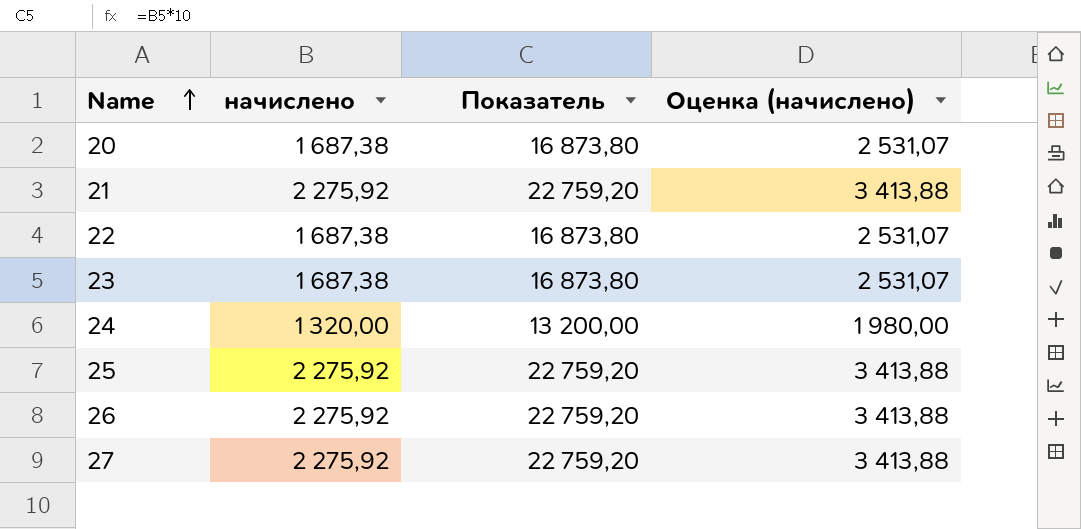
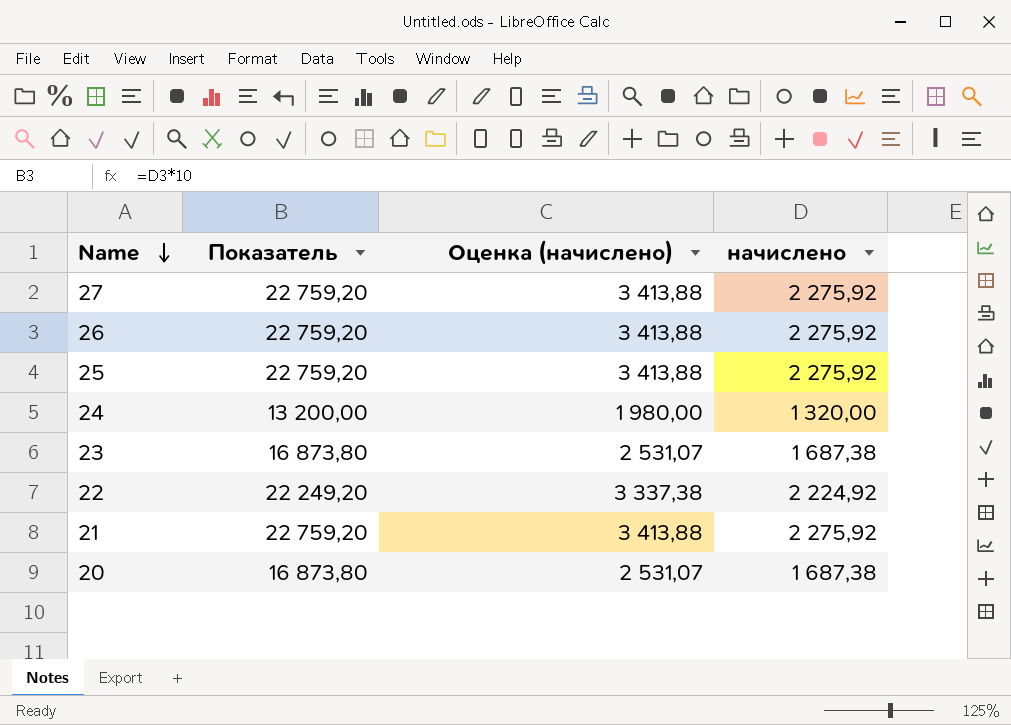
row order: Name ascending -> Name descending
column начислено | position: 2 -> 4
22 | Показатель: 16 873,80 -> 22 249,20
22 | Оценка (начислено): 2 531,07 -> 3 337,38
22 | начислено: 1 687,38 -> 2 224,92

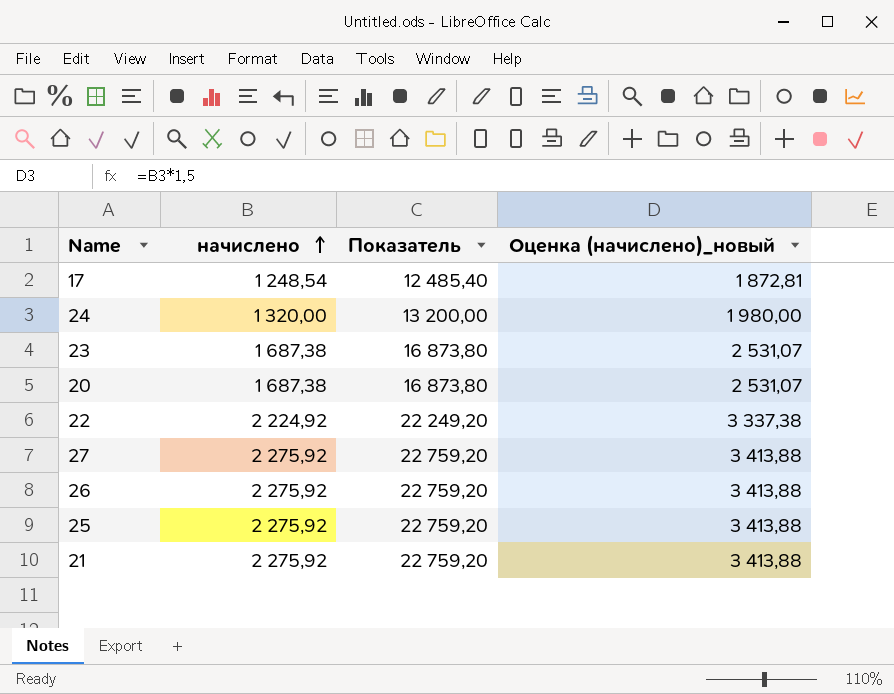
row order: Name descending -> начислено ascending
column начислено | position: 4 -> 2
column name: Оценка (начислено) -> Оценка (начислено)_новый
row 17: none -> 1 248,54 | 12 485,40 | 1 872,81

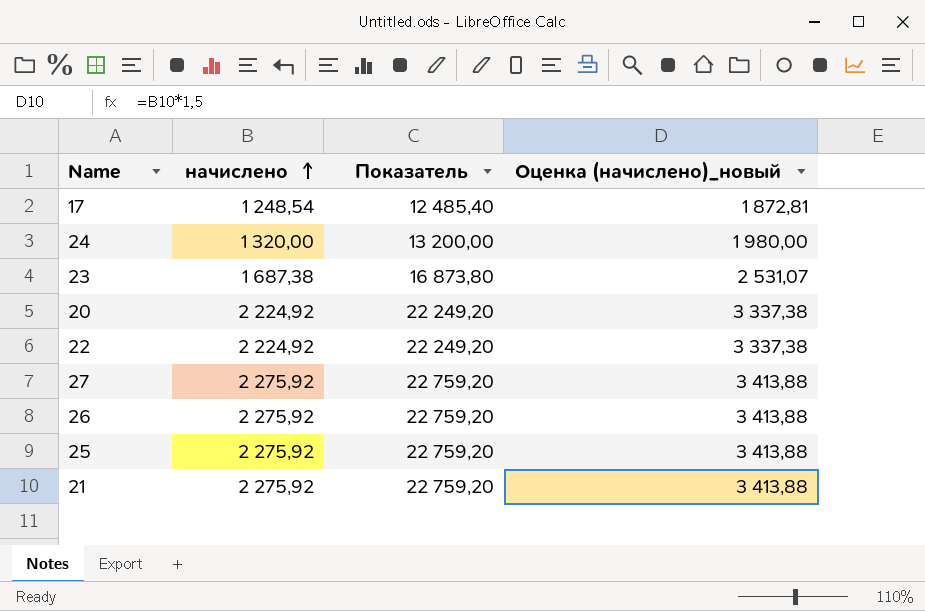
20 | начислено: 1 687,38 -> 2 224,92
20 | Показатель: 16 873,80 -> 22 249,20
20 | Оценка (начислено)_новый: 2 531,07 -> 3 337,38

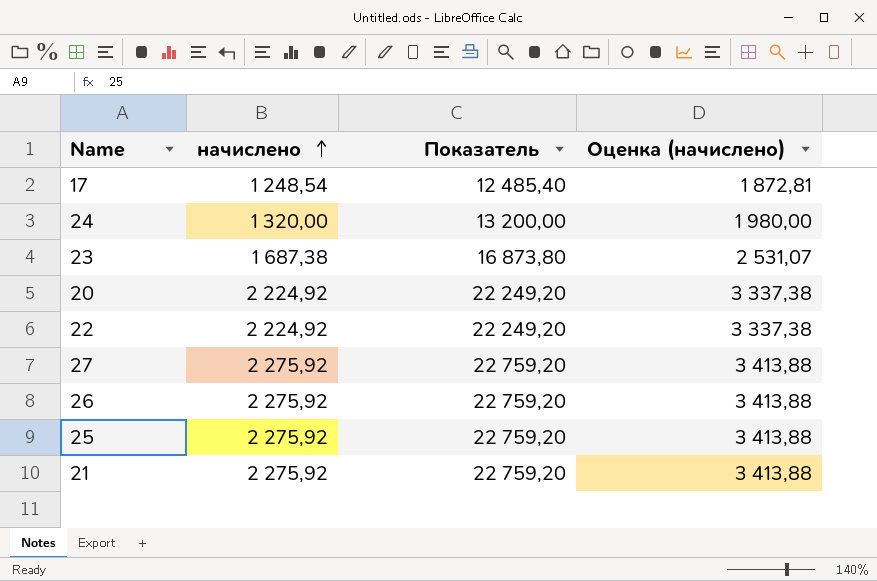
column name: Оценка (начислено)_новый -> Оценка (начислено)

